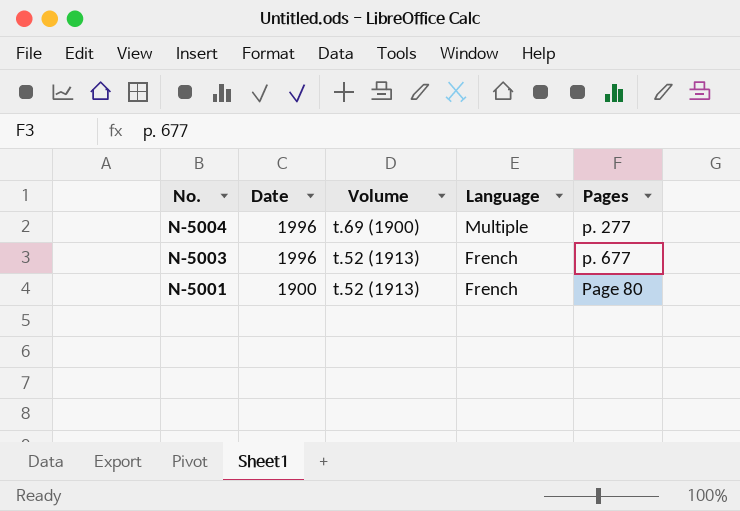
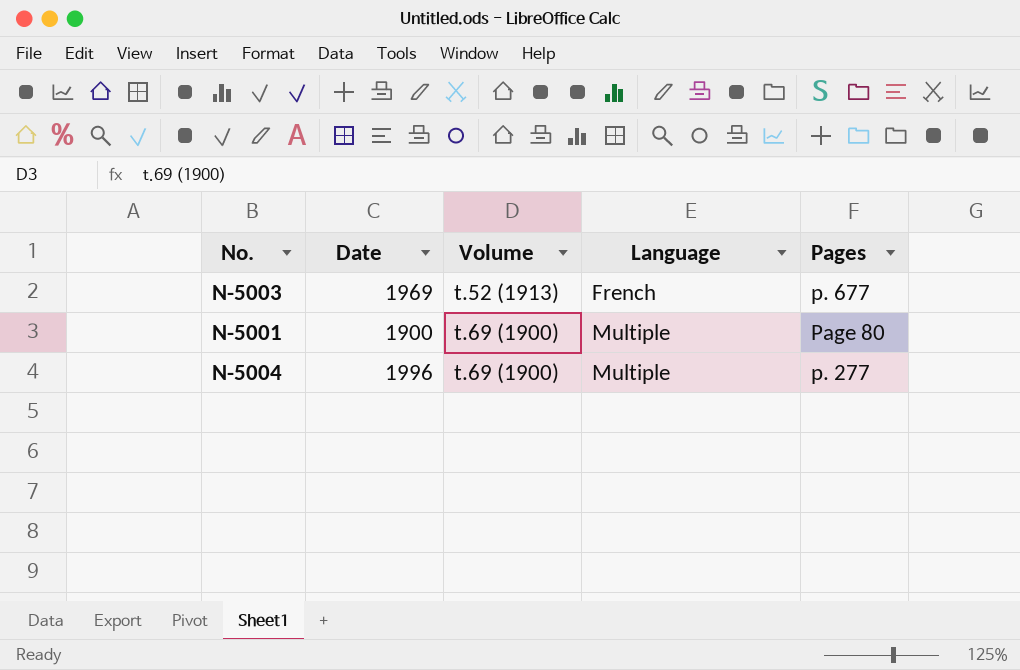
row order: No. descending -> Volume ascending
N-5003 | Date: 1996 -> 1969
N-5001 | Volume: t.52 (1913) -> t.69 (1900)
N-5001 | Language: French -> Multiple

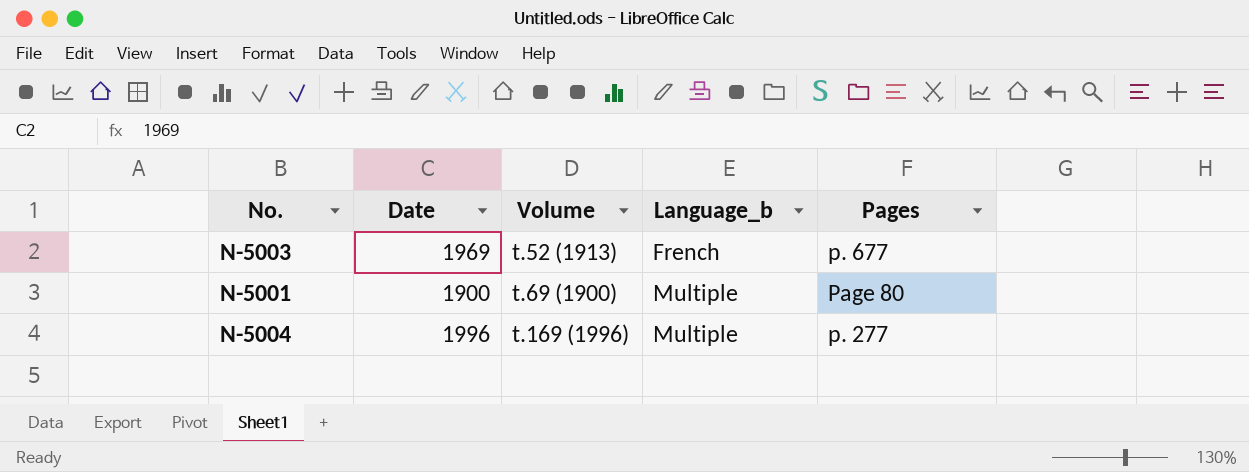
column name: Language -> Language_b
N-5004 | Volume: t.69 (1900) -> t.169 (1996)

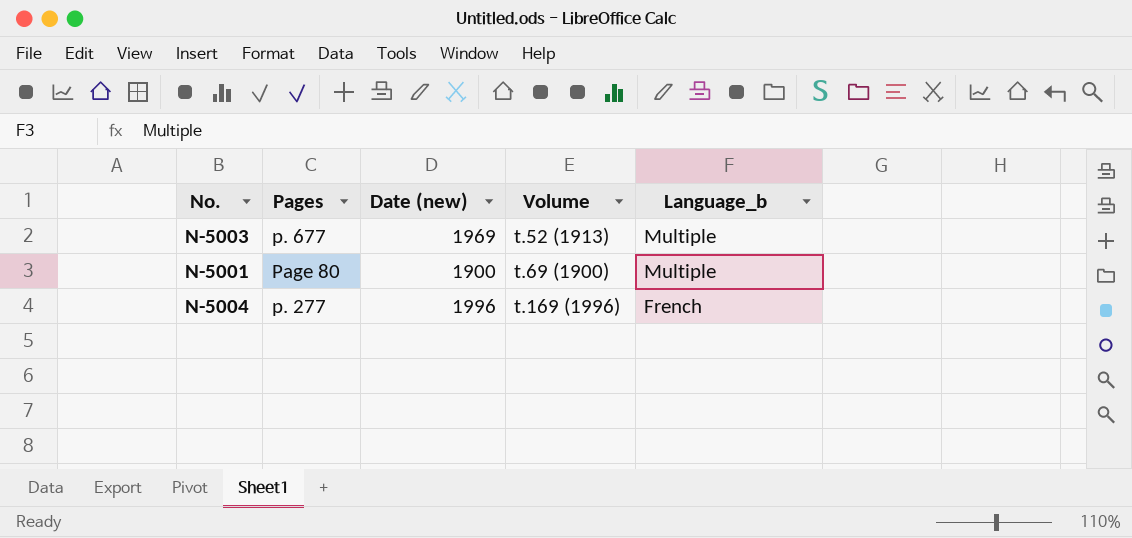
column Pages | position: 5 -> 2
column name: Date -> Date (new)
N-5003 | Language_b: French -> Multiple
N-5004 | Language_b: Multiple -> French

